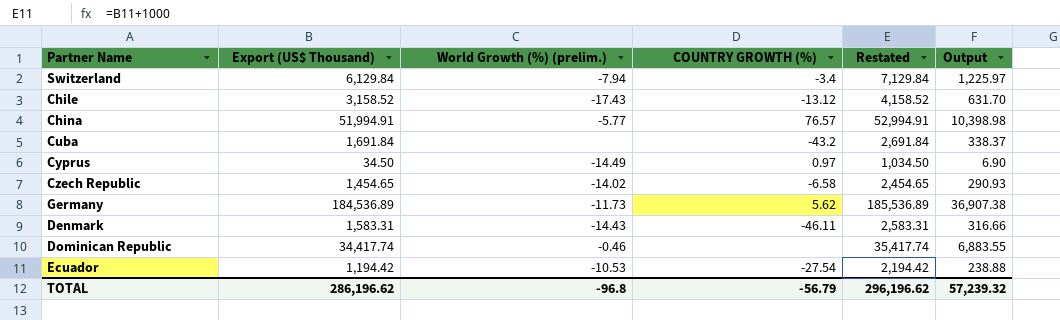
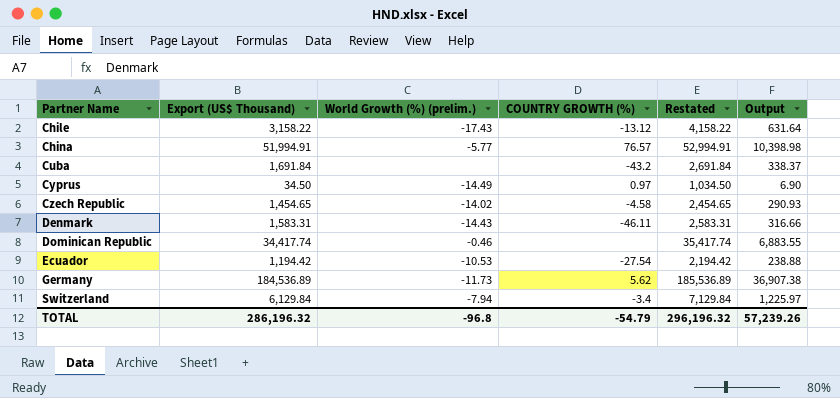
row order: none -> Partner Name ascending
Chile | Export (US$ Thousand): 3,158.52 -> 3,158.22
Chile | Restated: 4,158.52 -> 4,158.22
Chile | Output: 631.70 -> 631.64
Czech Republic | COUNTRY GROWTH (%): -6.58 -> -4.58
TOTAL | Export (US$ Thousand): 286,196.62 -> 286,196.32
TOTAL | COUNTRY GROWTH (%): -56.79 -> -54.79
TOTAL | Restated: 296,196.62 -> 296,196.32
TOTAL | Output: 57,239.32 -> 57,239.26

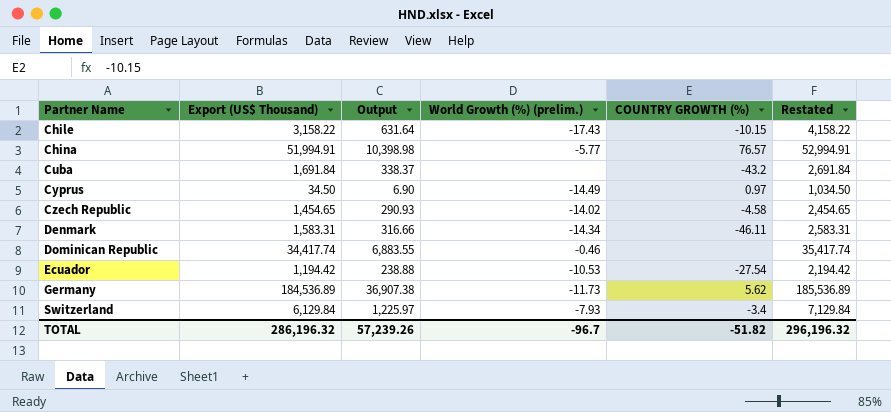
column Output | position: 6 -> 3
Chile | COUNTRY GROWTH (%): -13.12 -> -10.15
Denmark | World Growth (%) (prelim.): -14.43 -> -14.34
Switzerland | World Growth (%) (prelim.): -7.94 -> -7.93
TOTAL | World Growth (%) (prelim.): -96.8 -> -96.7
TOTAL | COUNTRY GROWTH (%): -54.79 -> -51.82

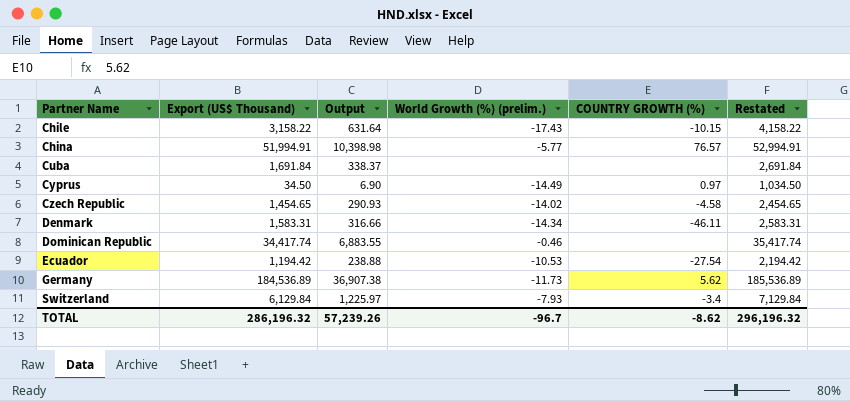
Cuba | COUNTRY GROWTH (%): -43.2 -> none
TOTAL | COUNTRY GROWTH (%): -51.82 -> -8.62

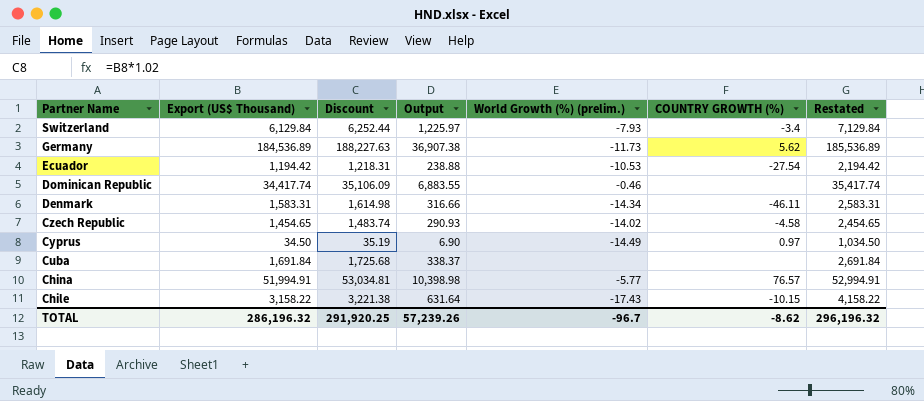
row order: Partner Name ascending -> Partner Name descending
column Discount | formula: none -> [Export (US$ Thousand)] * 1.02

